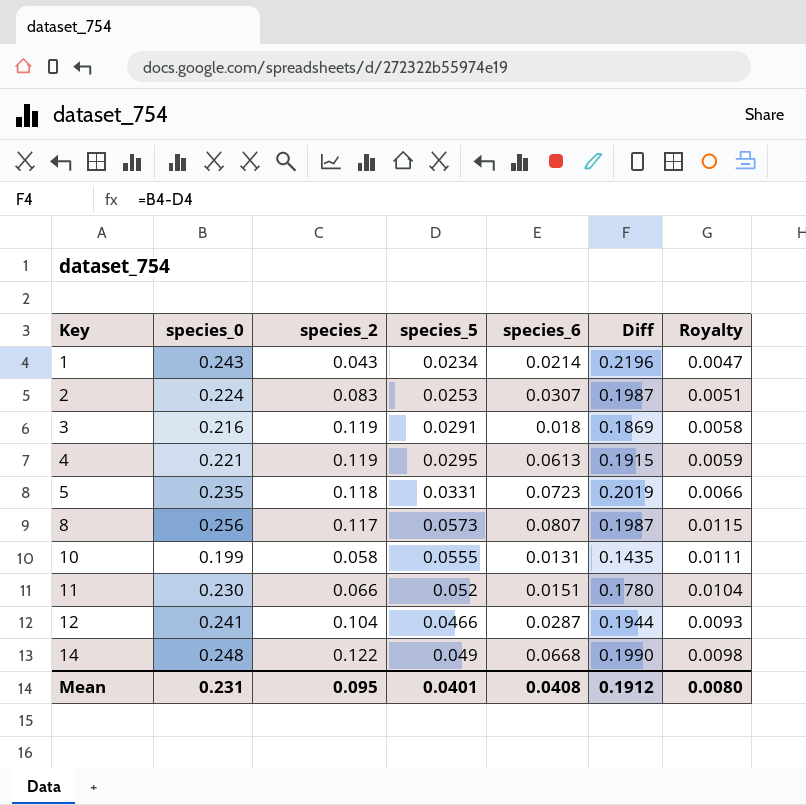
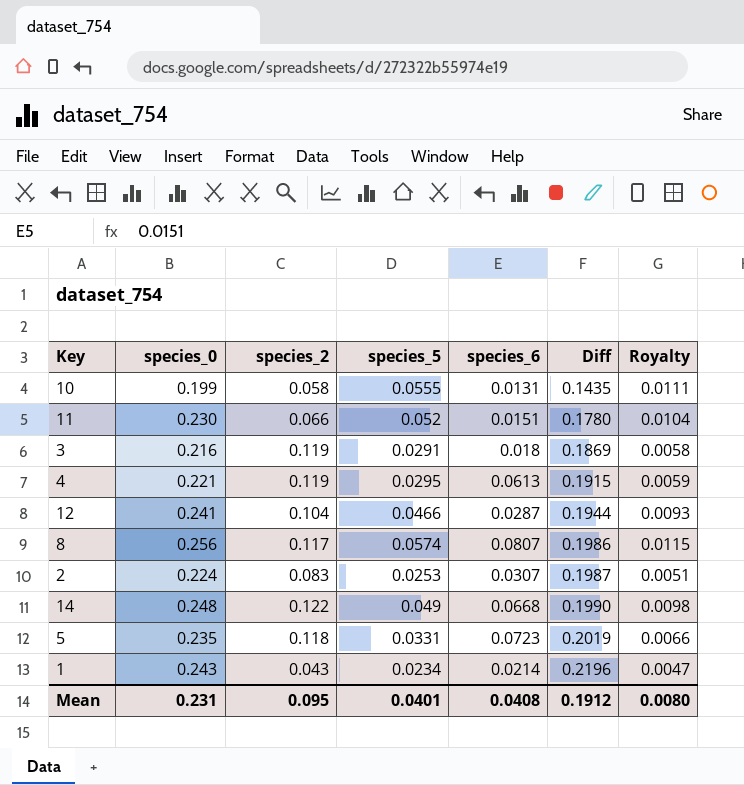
row order: Key ascending -> Diff ascending
8 | species_5: 0.0573 -> 0.0574
8 | Diff: 0.1987 -> 0.1986

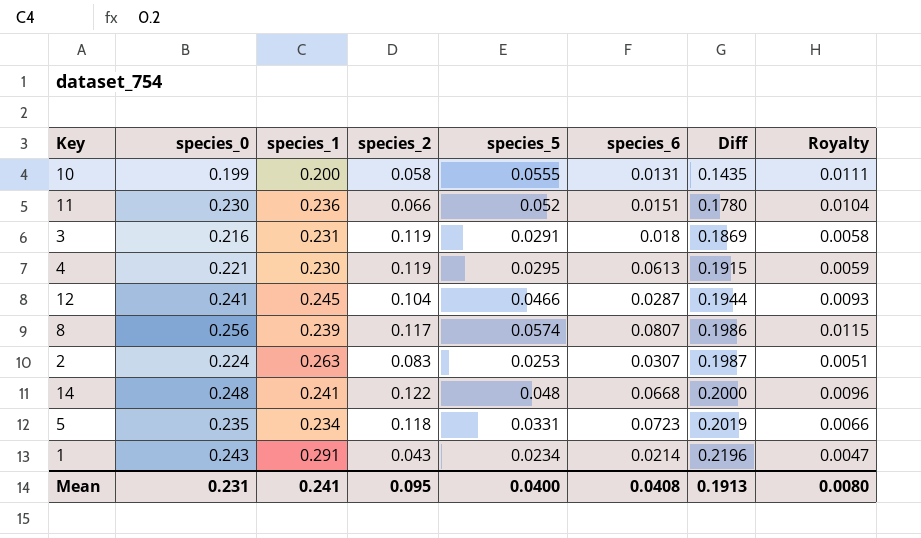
column species_1 | position: none -> 3
14 | species_5: 0.049 -> 0.048
14 | Diff: 0.1990 -> 0.2000
14 | Royalty: 0.0098 -> 0.0096
Mean | species_5: 0.0401 -> 0.0400
Mean | Diff: 0.1912 -> 0.1913

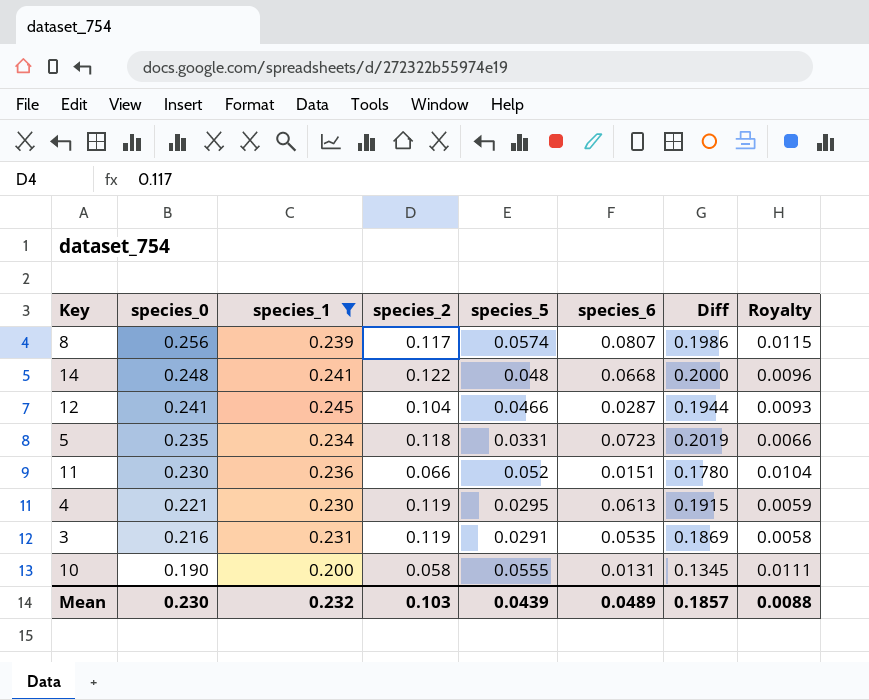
filter: none -> species_1 <= 0.245
row order: Diff ascending -> species_0 descending
3 | species_6: 0.018 -> 0.0535
10 | species_0: 0.199 -> 0.190
10 | Diff: 0.1435 -> 0.1345
Mean | species_0: 0.231 -> 0.230
Mean | species_1: 0.241 -> 0.232
Mean | species_2: 0.095 -> 0.103
Mean | species_5: 0.0400 -> 0.0439
Mean | species_6: 0.0408 -> 0.0489
Mean | Diff: 0.1913 -> 0.1857
Mean | Royalty: 0.0080 -> 0.0088

